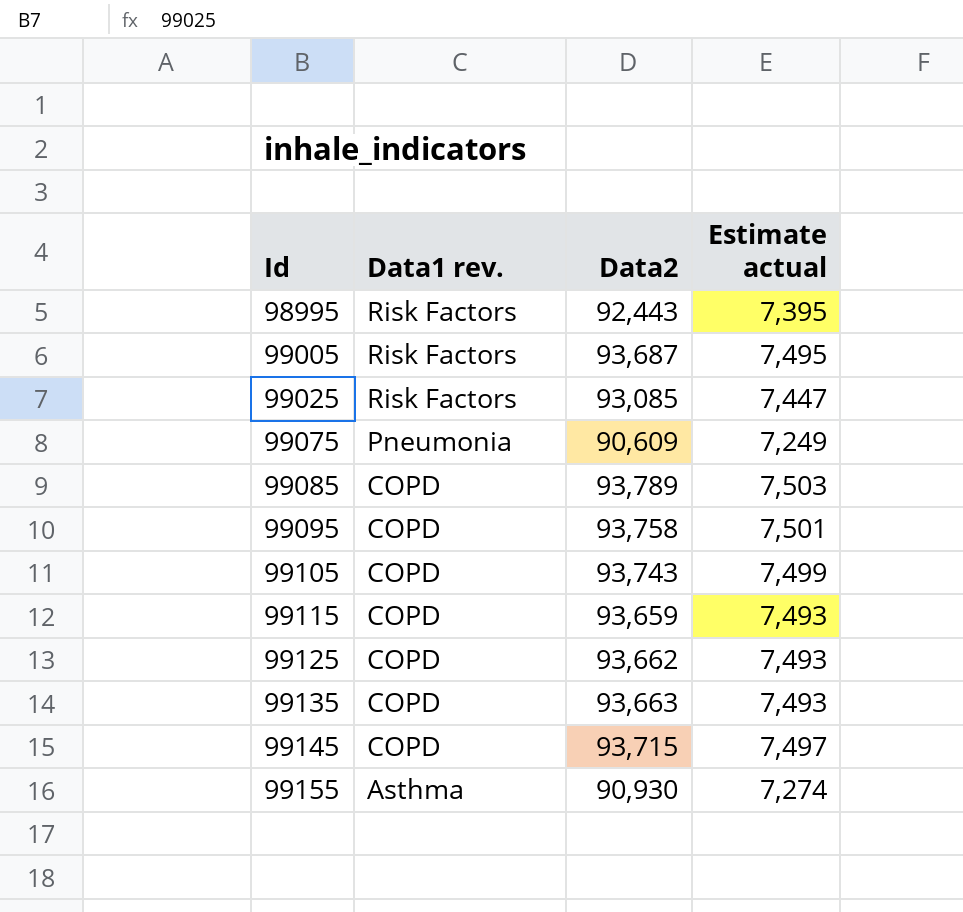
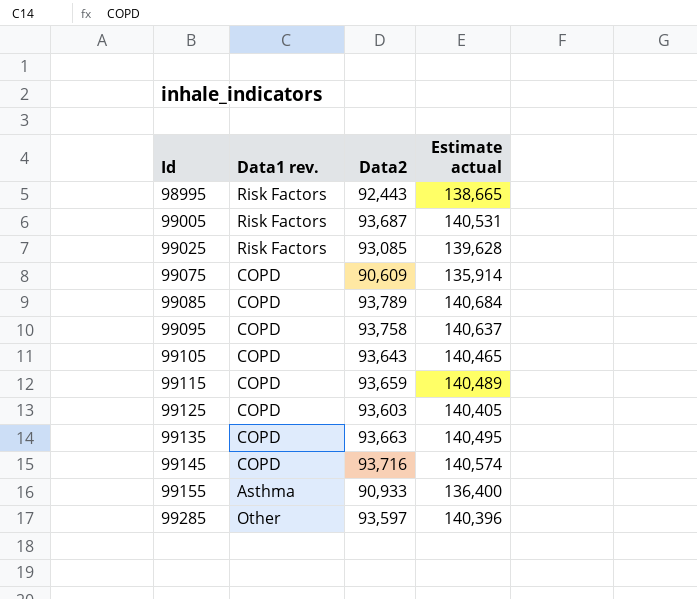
column Estimate actual | formula: [Data2] * 0.08 -> [Data2] * 1.5
99075 | Data1 rev.: Pneumonia -> COPD
99105 | Data2: 93,743 -> 93,643
99125 | Data2: 93,662 -> 93,603
99145 | Data2: 93,715 -> 93,716
99155 | Data2: 90,930 -> 90,933
row 99285: none -> Other | 93,597 | 140,396

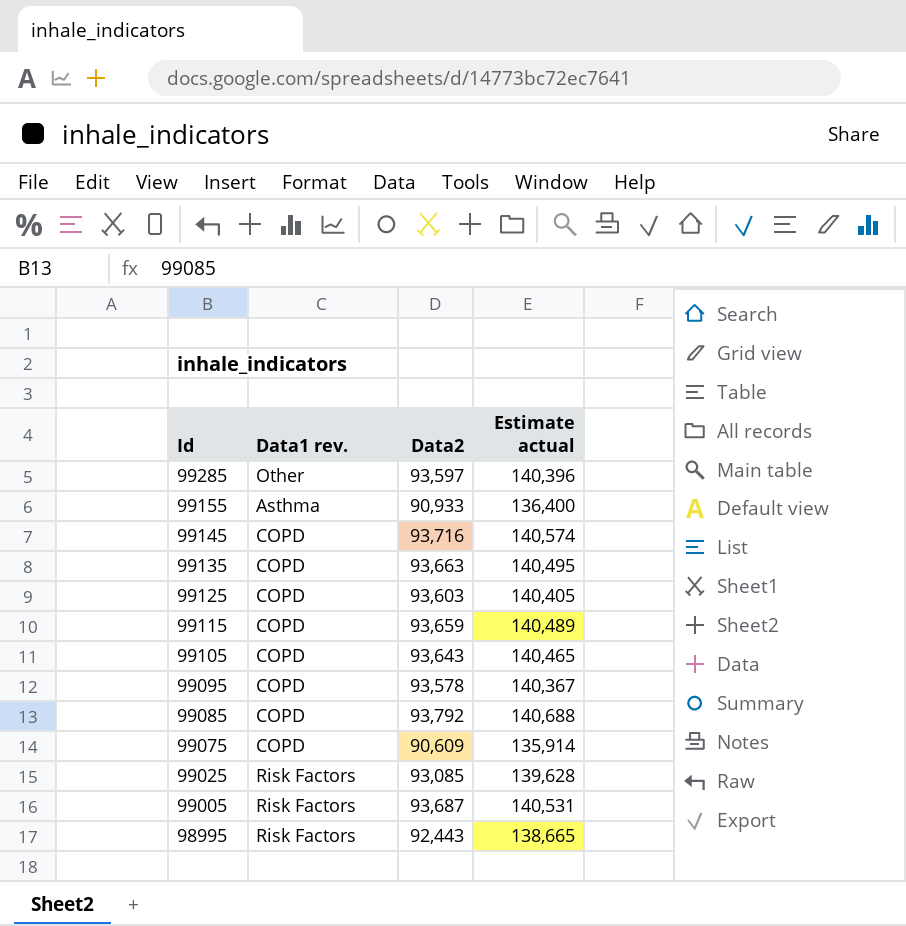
row order: Id ascending -> Id descending
99095 | Data2: 93,758 -> 93,578
99095 | Estimate actual: 140,637 -> 140,367
99085 | Data2: 93,789 -> 93,792
99085 | Estimate actual: 140,684 -> 140,688

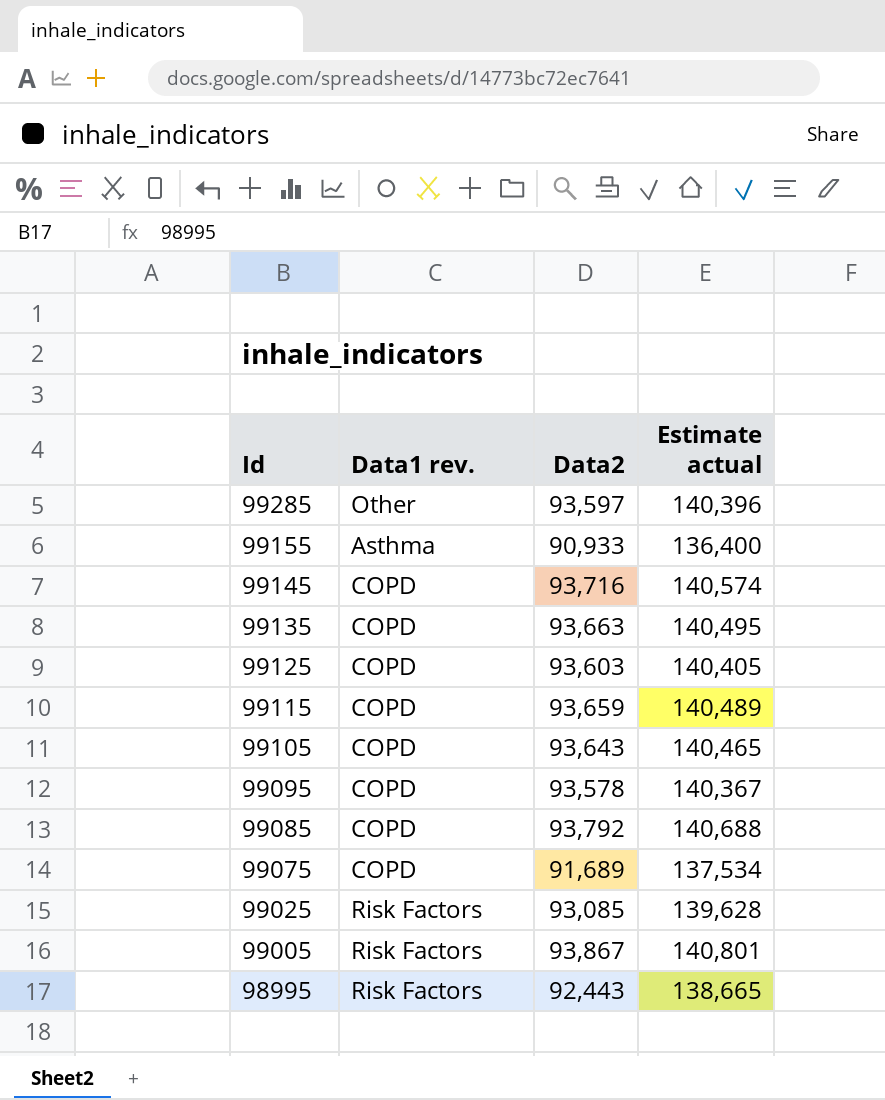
99075 | Data2: 90,609 -> 91,689
99075 | Estimate actual: 135,914 -> 137,534
99005 | Data2: 93,687 -> 93,867
99005 | Estimate actual: 140,531 -> 140,801

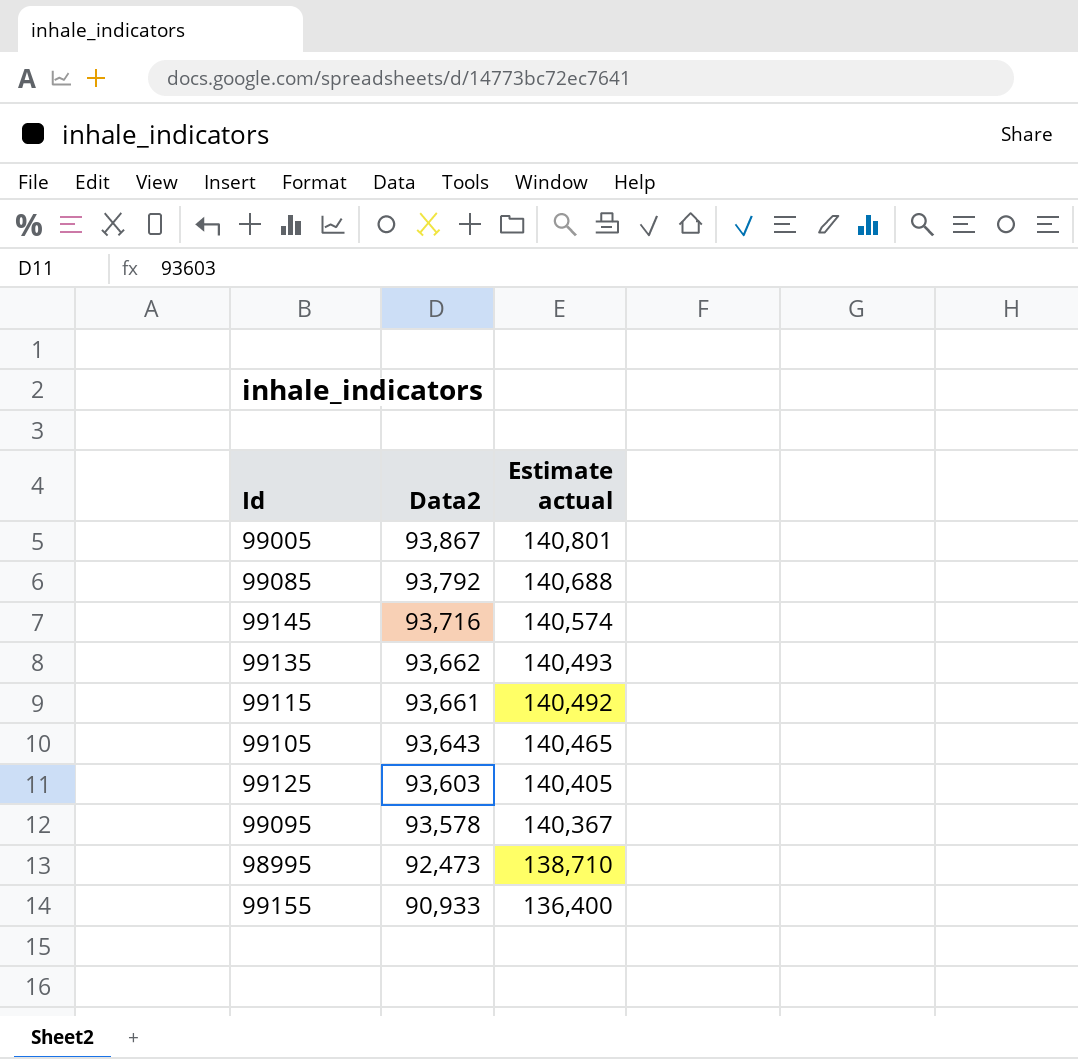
row order: Id descending -> Data2 descending
column Data1 rev. | position: 2 -> none
row 99285: Other | 93,597 | 140,396 -> none
row 99075: COPD | 91,689 | 137,534 -> none
row 99025: Risk Factors | 93,085 | 139,628 -> none
99135 | Data2: 93,663 -> 93,662
99135 | Estimate actual: 140,495 -> 140,493
99115 | Data2: 93,659 -> 93,661
99115 | Estimate actual: 140,489 -> 140,492
98995 | Data2: 92,443 -> 92,473
98995 | Estimate actual: 138,665 -> 138,710

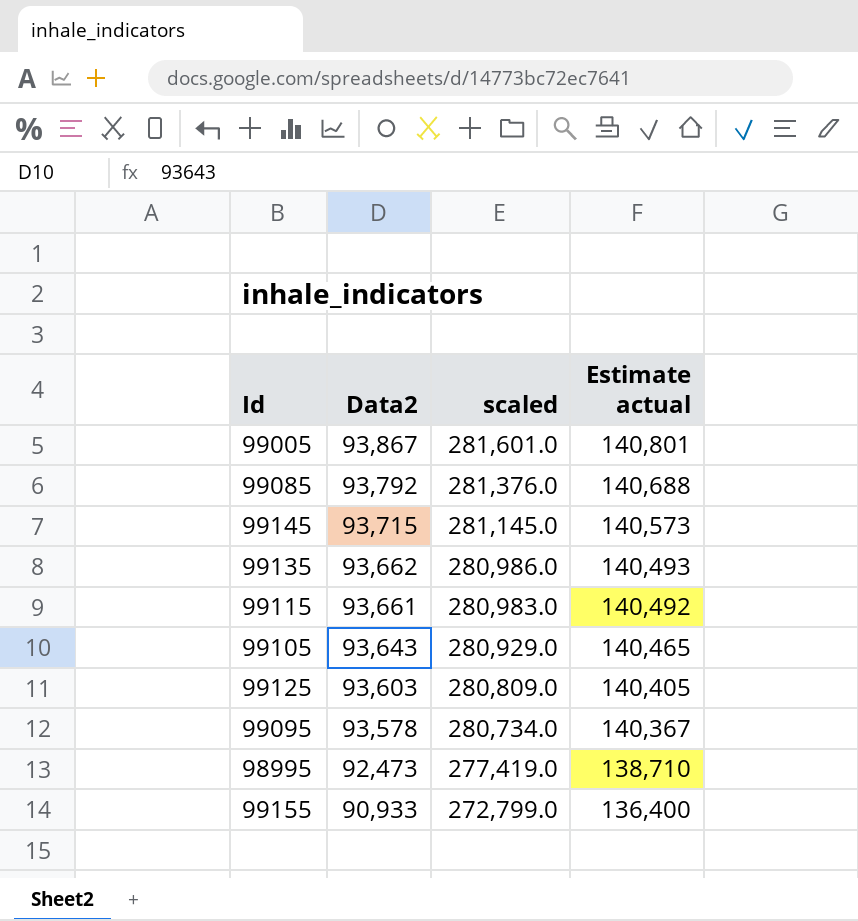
column scaled | formula: none -> [Data2] * 3
99145 | Data2: 93,716 -> 93,715
99145 | Estimate actual: 140,574 -> 140,573

